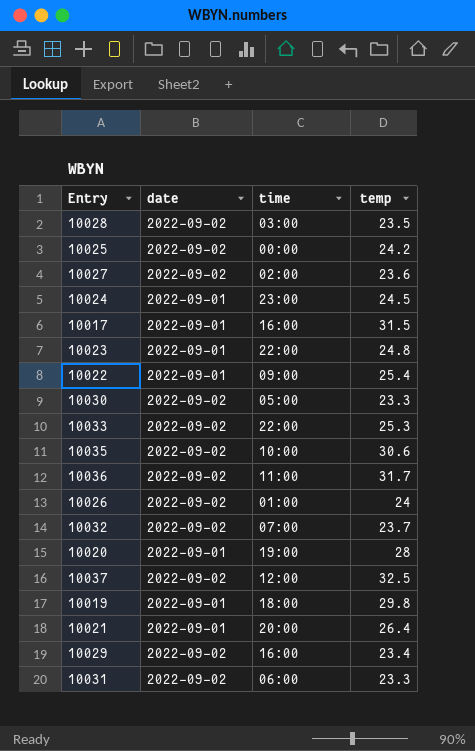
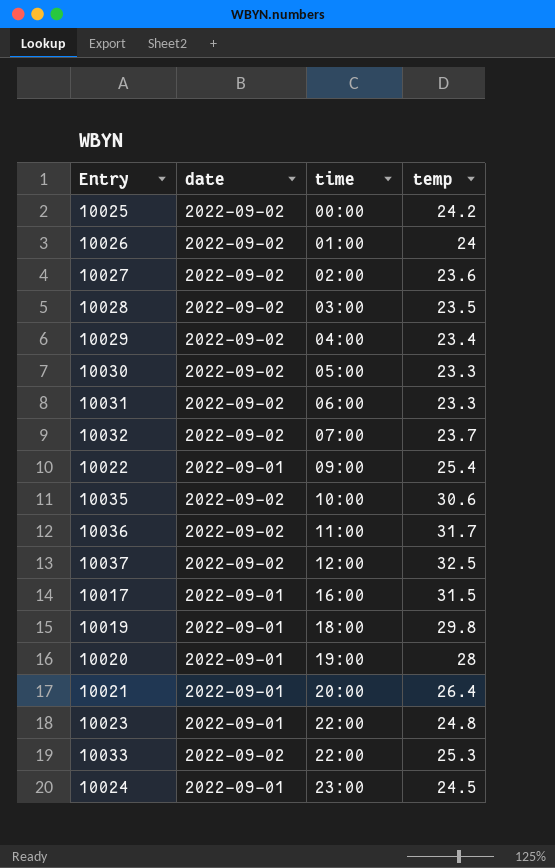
row order: none -> time ascending
10029 | time: 16:00 -> 04:00

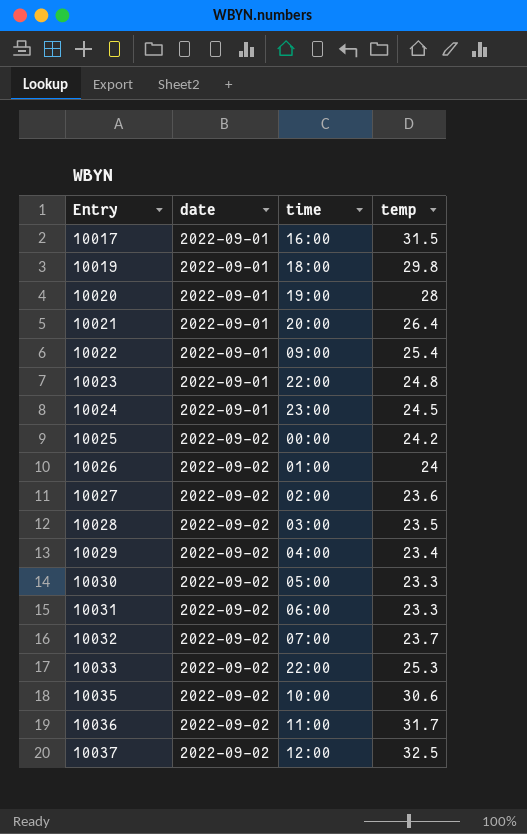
row order: time ascending -> Entry ascending

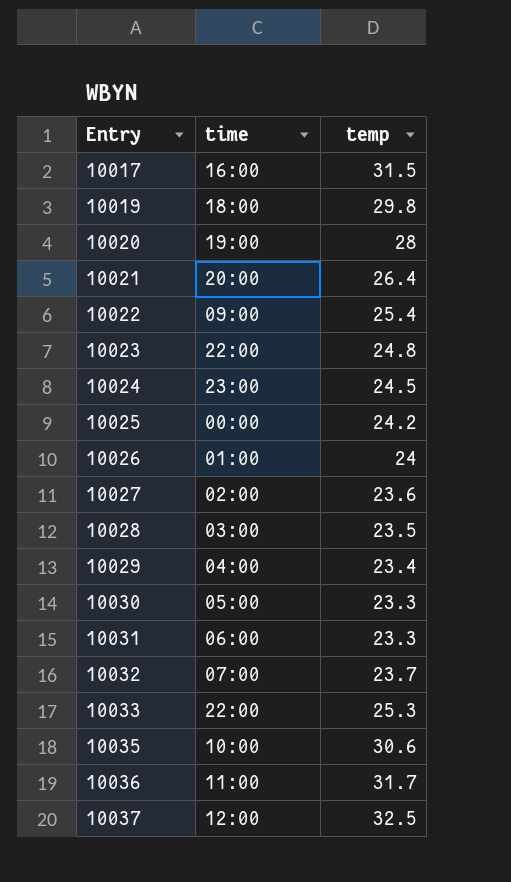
column date | position: 2 -> none

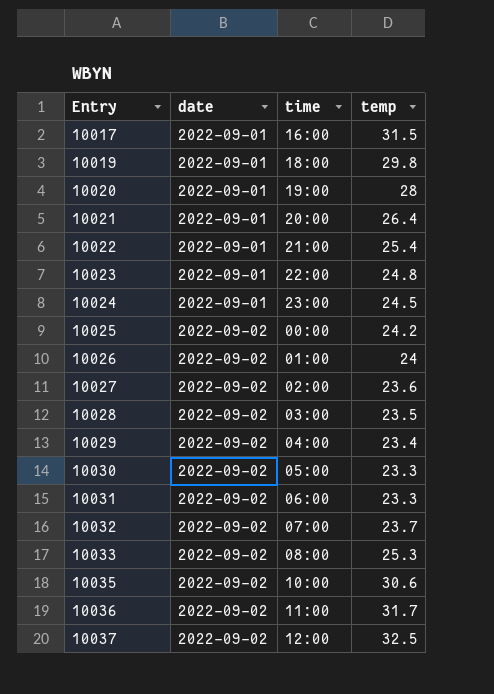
column date | position: none -> 2
10022 | time: 09:00 -> 21:00
10033 | time: 22:00 -> 08:00

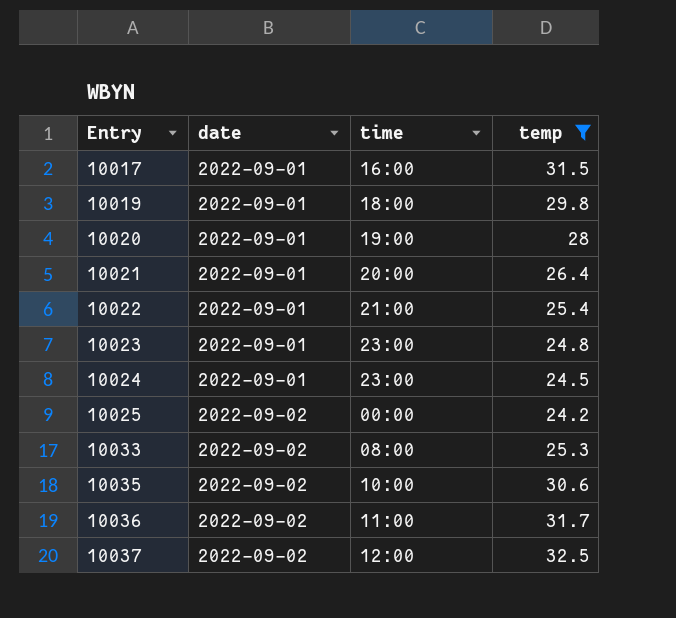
filter: none -> temp >= 24.2
10023 | time: 22:00 -> 23:00

